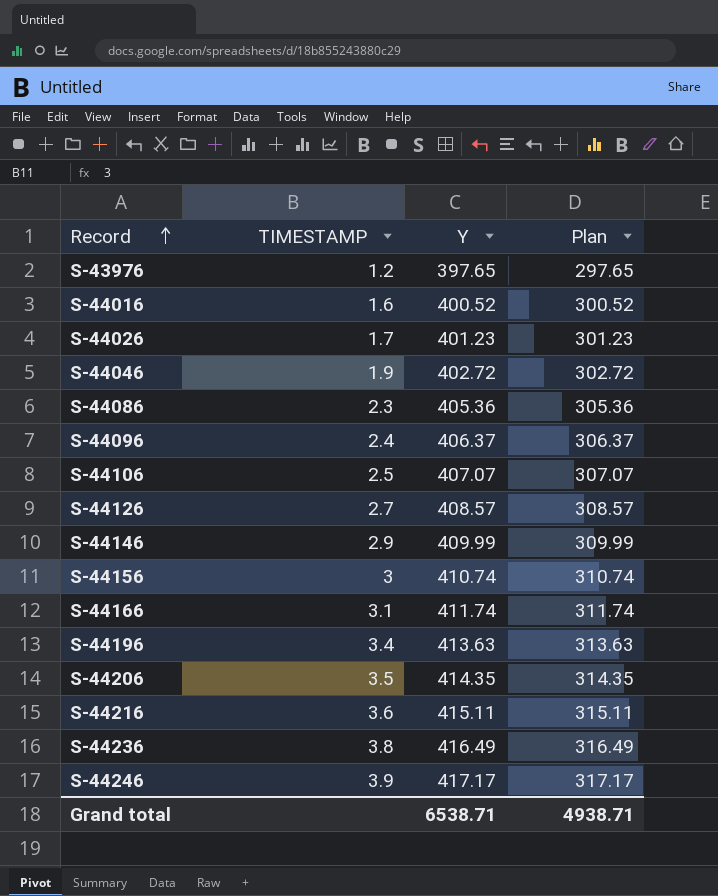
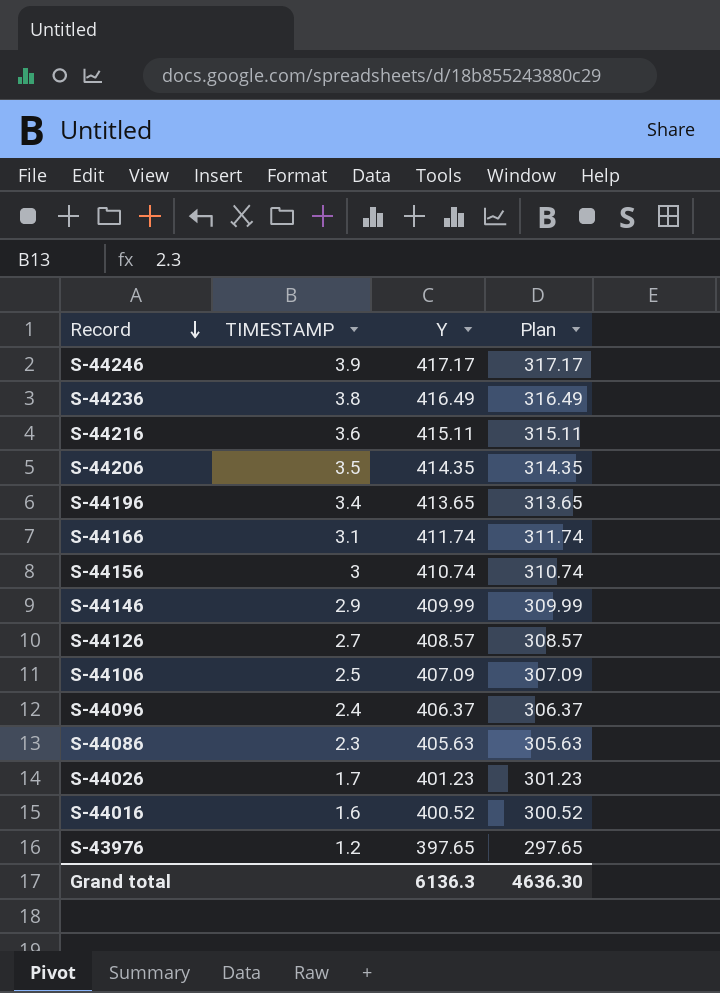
row order: Record ascending -> Record descending
row S-44046: 1.9 | 402.72 | 302.72 -> none
S-44196 | Y: 413.63 -> 413.65
S-44196 | Plan: 313.63 -> 313.65
S-44106 | Y: 407.07 -> 407.09
S-44106 | Plan: 307.07 -> 307.09
S-44086 | Y: 405.36 -> 405.63
S-44086 | Plan: 305.36 -> 305.63
Grand total | Y: 6538.71 -> 6136.3
Grand total | Plan: 4938.71 -> 4636.30

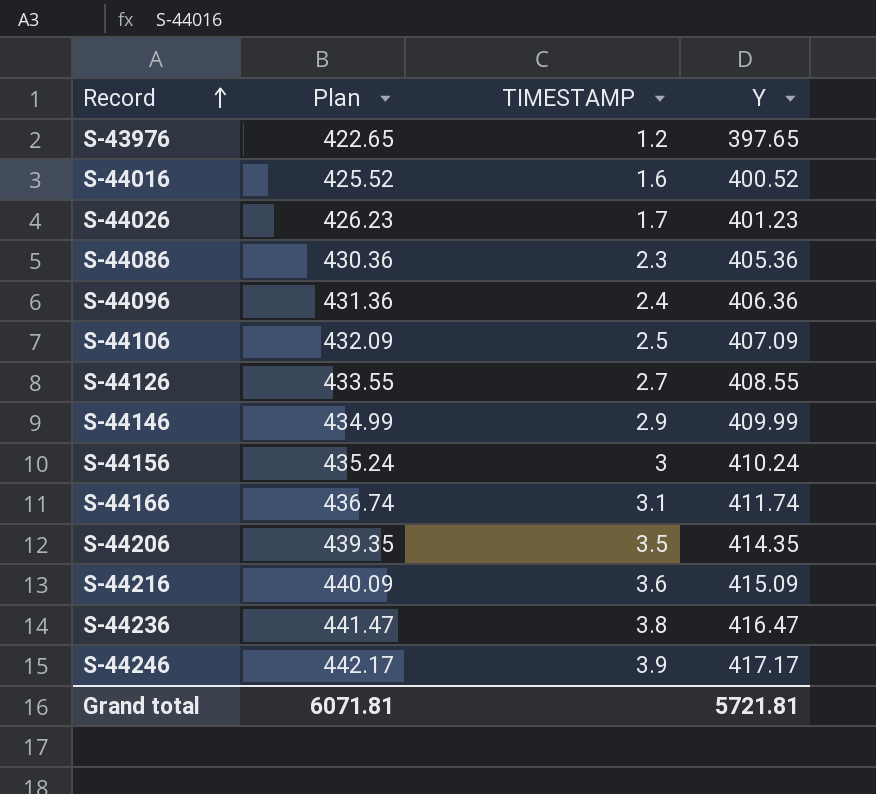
row order: Record descending -> Record ascending
column Plan | formula: [Y] - 100 -> [Y] + 25
column Plan | position: 4 -> 2
row S-44196: 3.4 | 413.65 | 313.65 -> none
S-44086 | Y: 405.63 -> 405.36
S-44096 | Y: 406.37 -> 406.36
S-44126 | Y: 408.57 -> 408.55
S-44156 | Y: 410.74 -> 410.24
S-44216 | Y: 415.11 -> 415.09
S-44236 | Y: 416.49 -> 416.47
Grand total | Plan: 4636.30 -> 6071.81
Grand total | Y: 6136.3 -> 5721.81

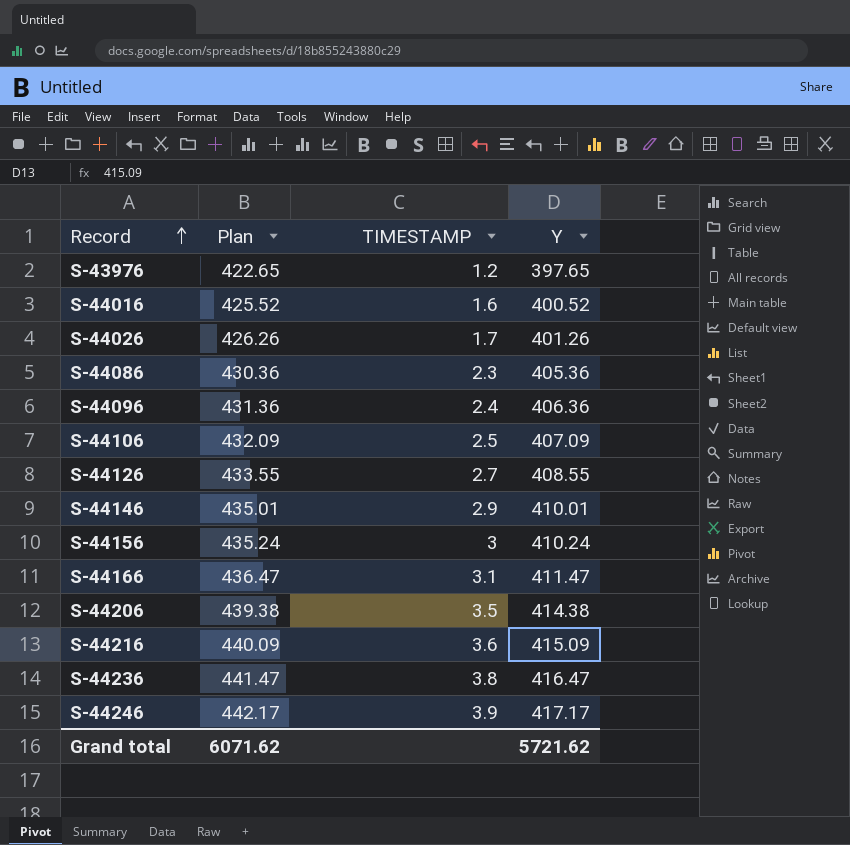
S-44026 | Plan: 426.23 -> 426.26
S-44026 | Y: 401.23 -> 401.26
S-44146 | Plan: 434.99 -> 435.01
S-44146 | Y: 409.99 -> 410.01
S-44166 | Plan: 436.74 -> 436.47
S-44166 | Y: 411.74 -> 411.47
S-44206 | Plan: 439.35 -> 439.38
S-44206 | Y: 414.35 -> 414.38
Grand total | Plan: 6071.81 -> 6071.62
Grand total | Y: 5721.81 -> 5721.62

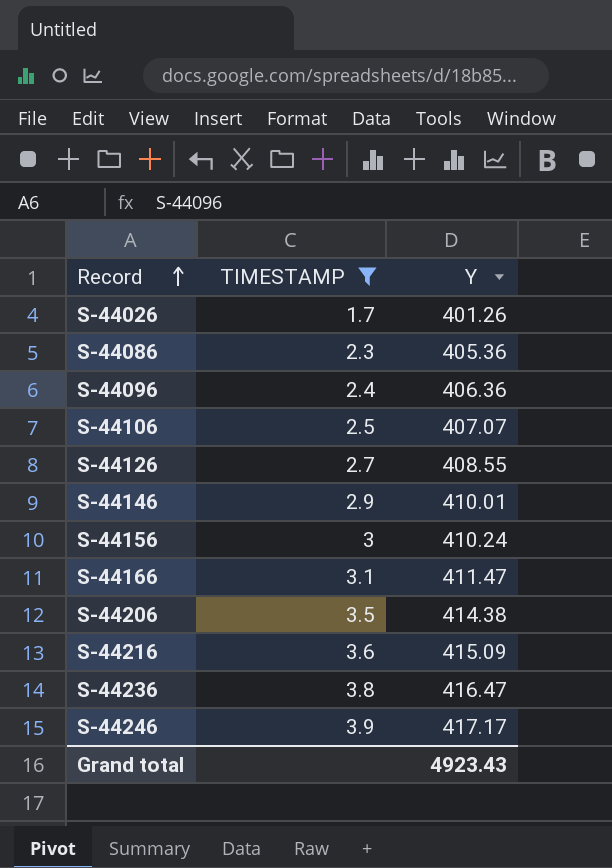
filter: none -> TIMESTAMP >= 1.7
column Plan | formula: [Y] + 25 -> none
S-44106 | Y: 407.09 -> 407.07
Grand total | Y: 5721.62 -> 4923.43

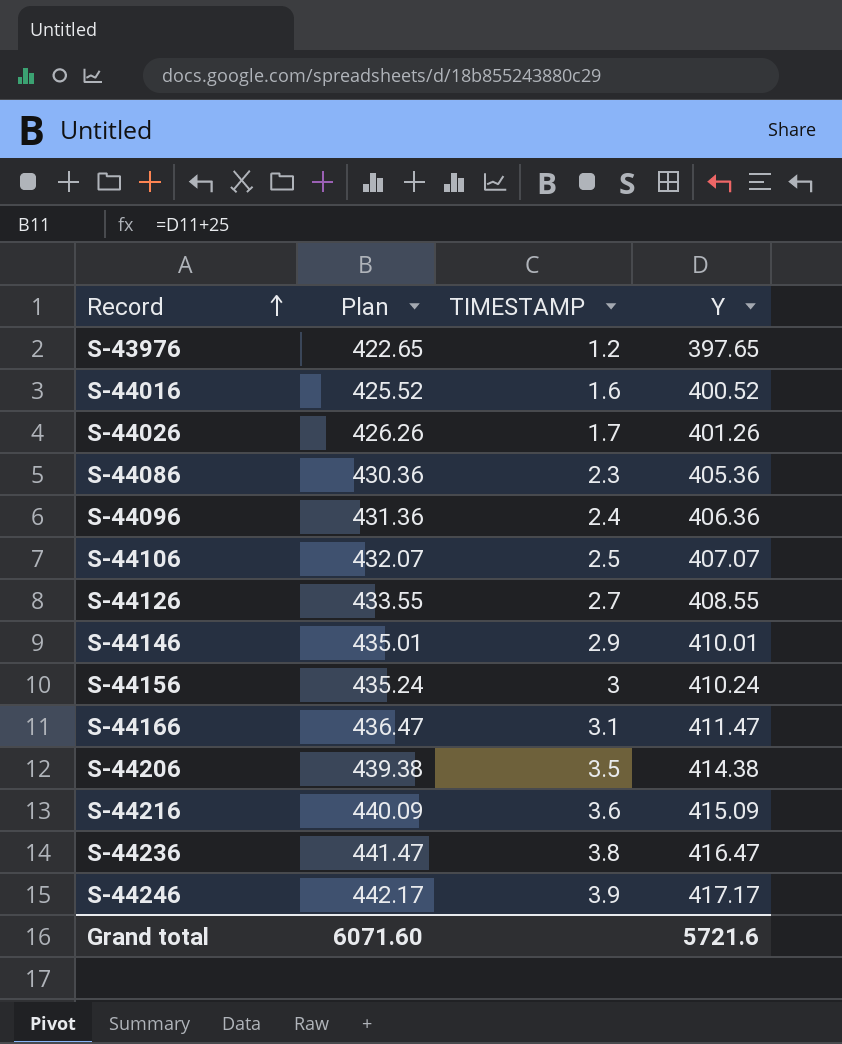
filter: TIMESTAMP >= 1.7 -> none
column Plan | formula: none -> [Y] + 25
Grand total | Y: 4923.43 -> 5721.6

